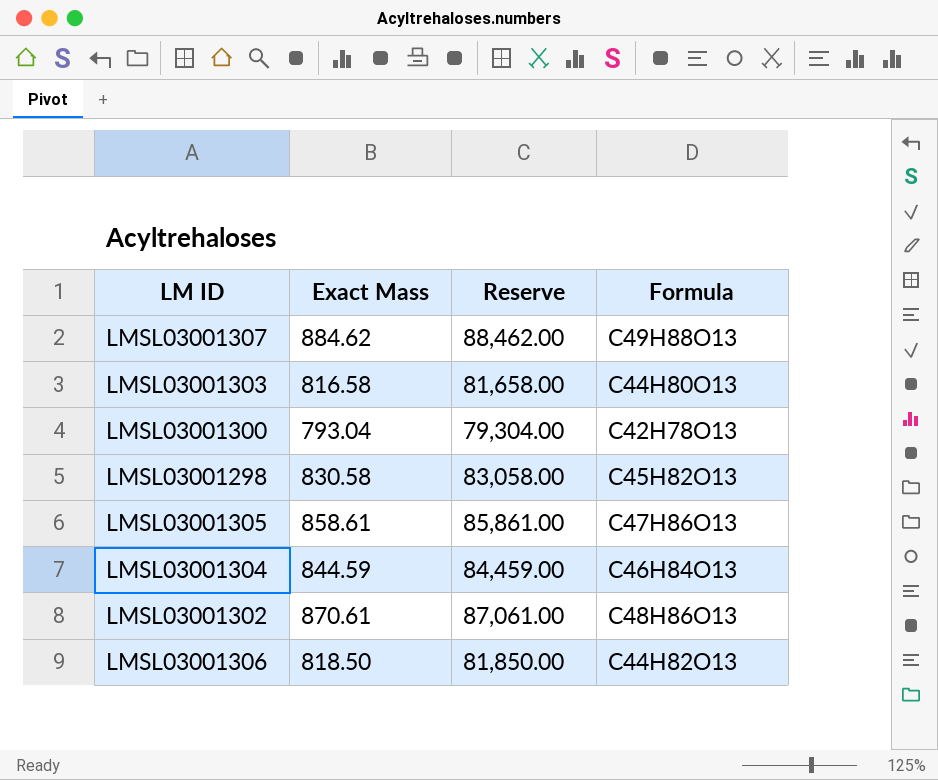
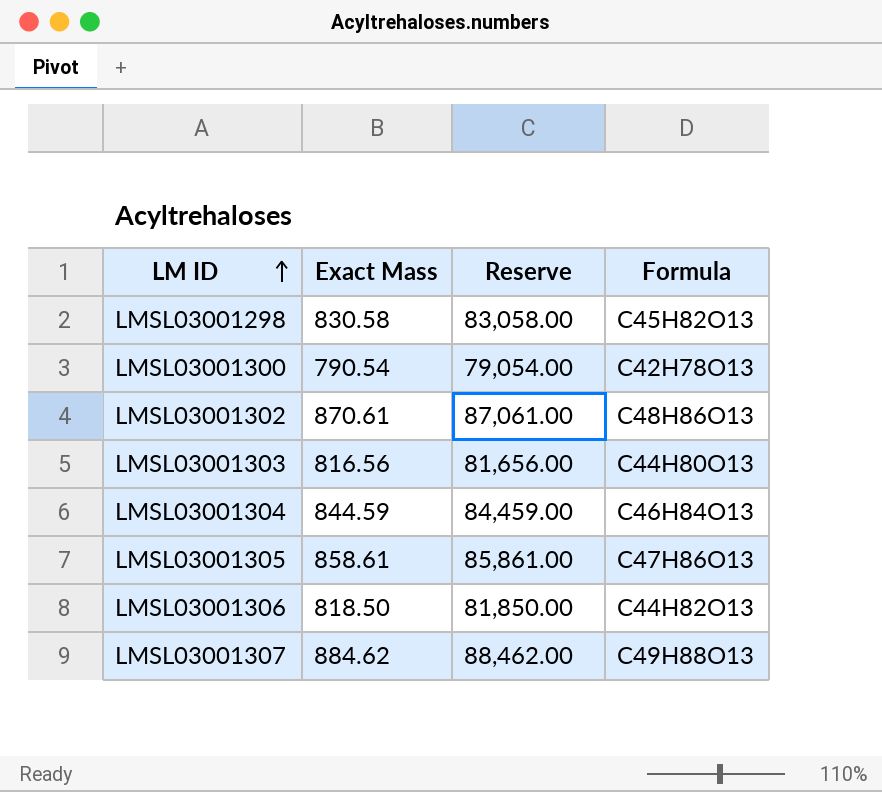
row order: none -> LM ID ascending
LMSL03001300 | Exact Mass: 793.04 -> 790.54
LMSL03001300 | Reserve: 79,304.00 -> 79,054.00
LMSL03001303 | Exact Mass: 816.58 -> 816.56
LMSL03001303 | Reserve: 81,658.00 -> 81,656.00

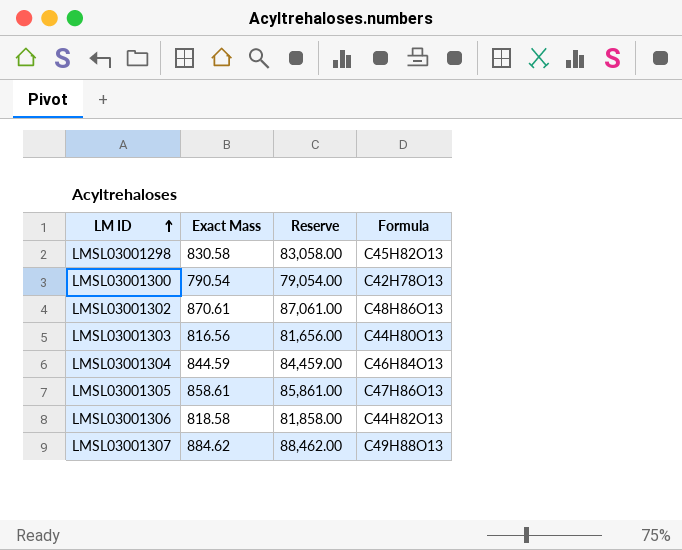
LMSL03001306 | Exact Mass: 818.50 -> 818.58
LMSL03001306 | Reserve: 81,850.00 -> 81,858.00

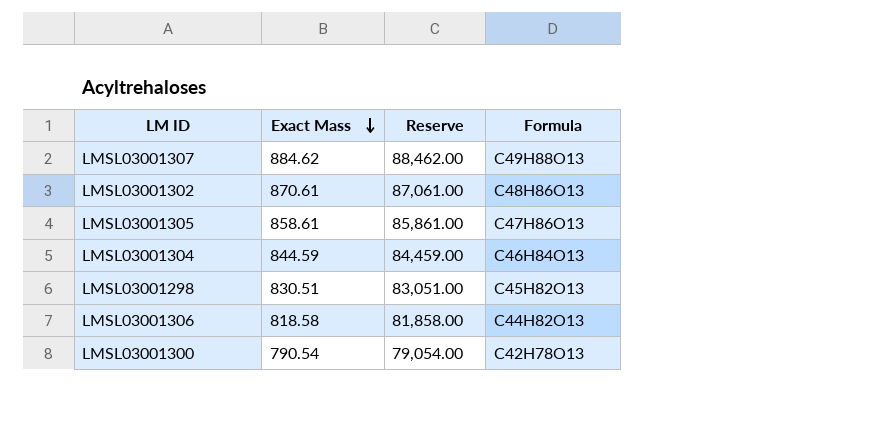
row order: LM ID ascending -> Exact Mass descending
row LMSL03001303: 816.56 | 81,656.00 | C44H80O13 -> none
LMSL03001298 | Exact Mass: 830.58 -> 830.51
LMSL03001298 | Reserve: 83,058.00 -> 83,051.00

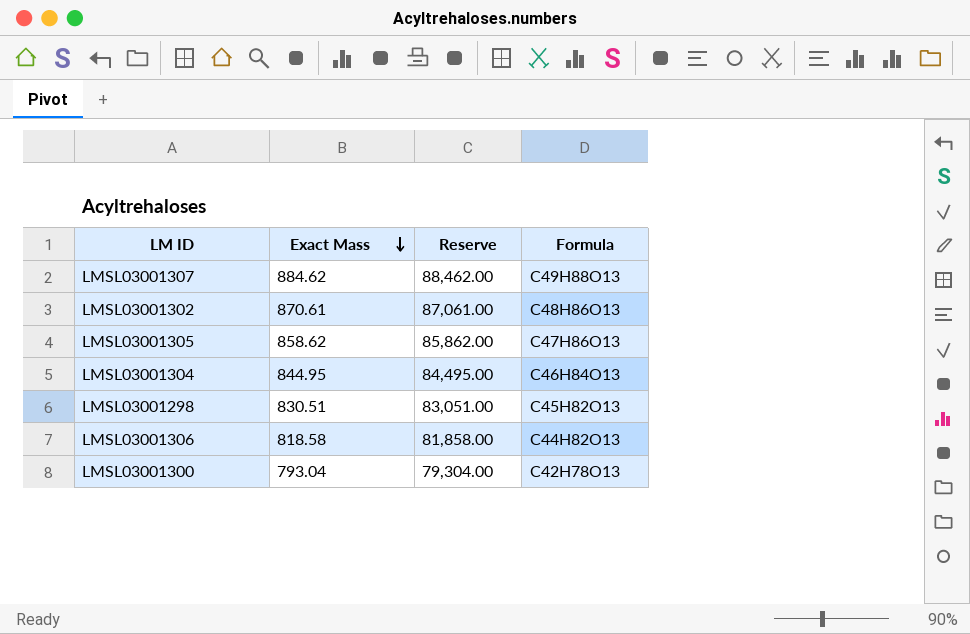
LMSL03001305 | Exact Mass: 858.61 -> 858.62
LMSL03001305 | Reserve: 85,861.00 -> 85,862.00
LMSL03001304 | Exact Mass: 844.59 -> 844.95
LMSL03001304 | Reserve: 84,459.00 -> 84,495.00
LMSL03001300 | Exact Mass: 790.54 -> 793.04
LMSL03001300 | Reserve: 79,054.00 -> 79,304.00

